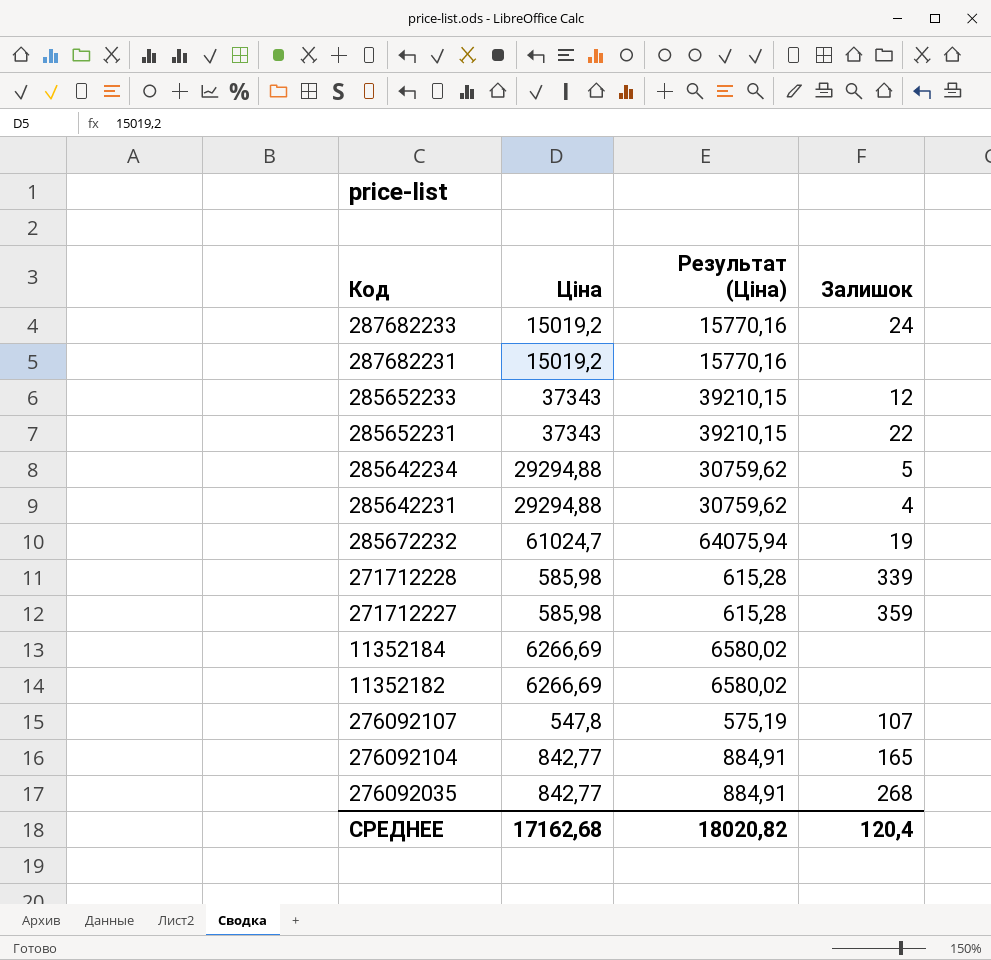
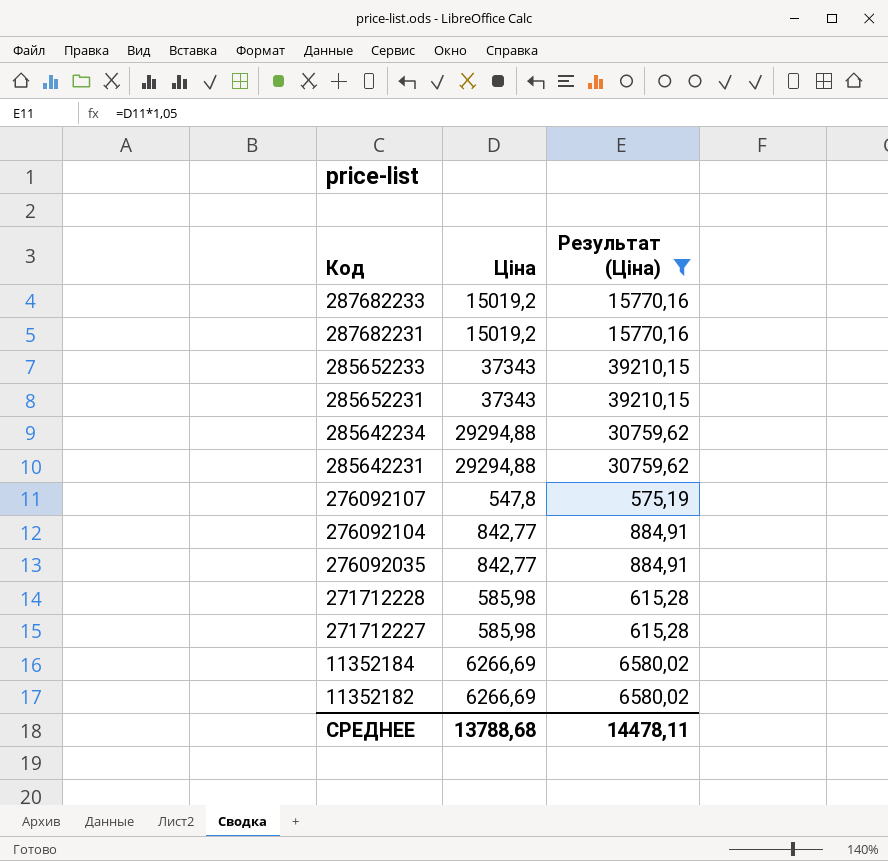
filter: none -> Результат (Ціна) != 64075,94
row order: none -> Код descending
column Залишок | position: 4 -> none
СРЕДНЕЕ | Ціна: 17162,68 -> 13788,68
СРЕДНЕЕ | Результат (Ціна): 18020,82 -> 14478,11

